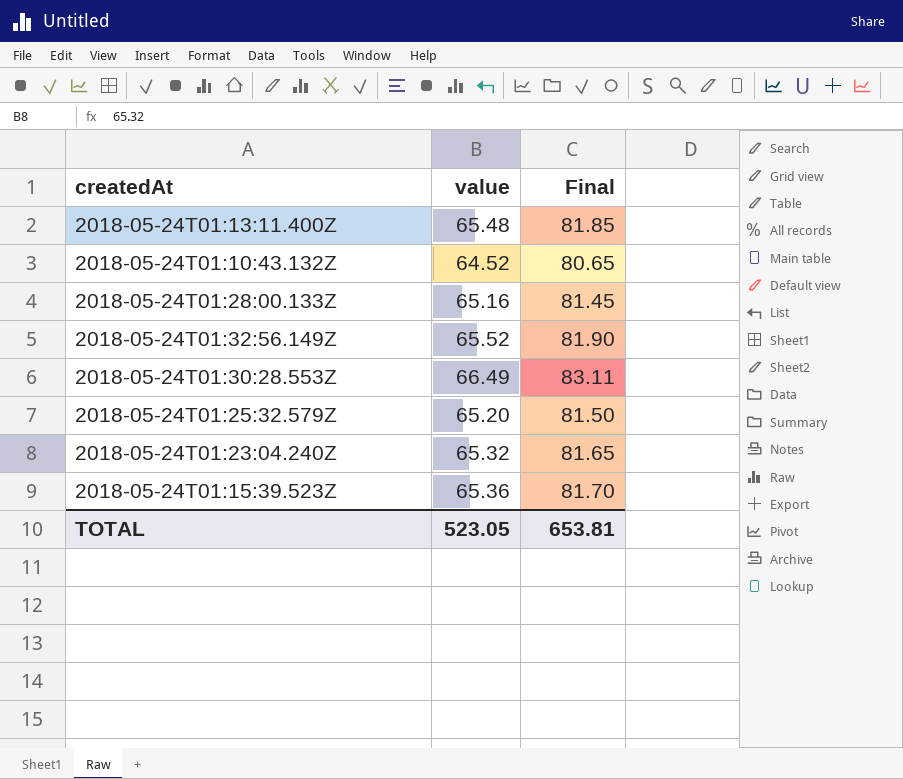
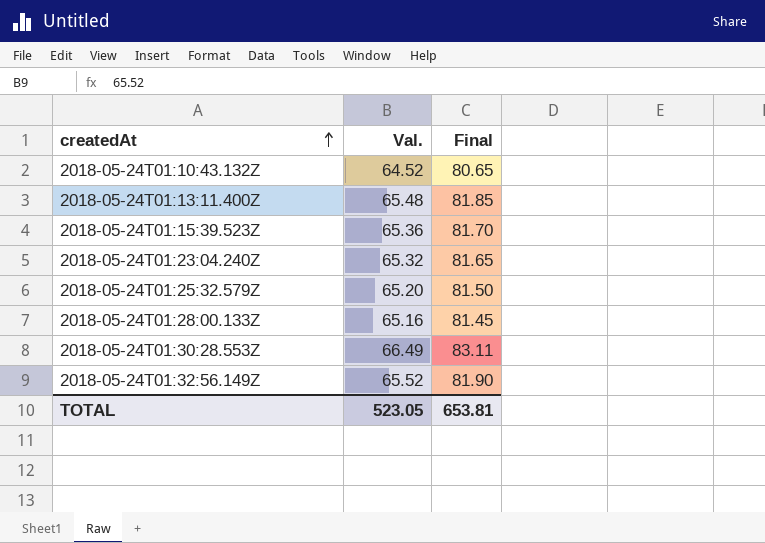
row order: none -> createdAt ascending
column name: value -> Val.

